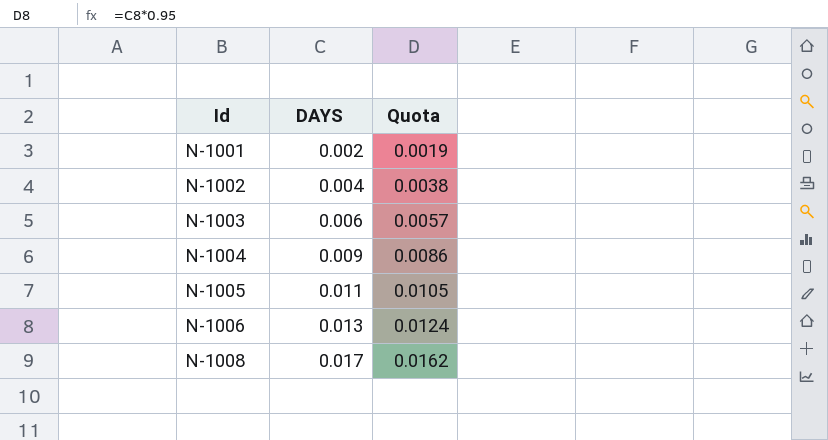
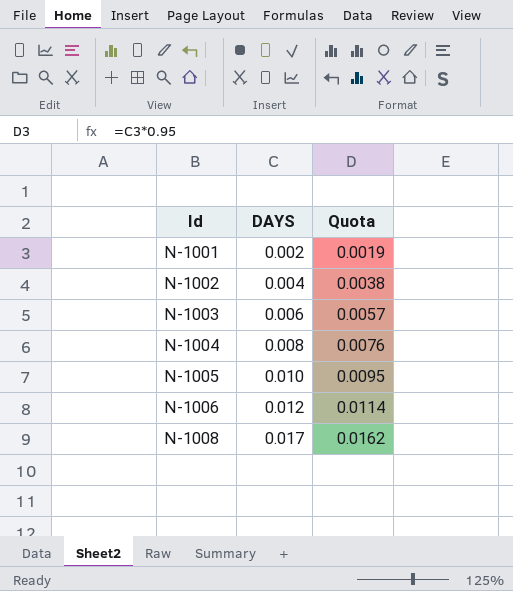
N-1004 | DAYS: 0.009 -> 0.008
N-1004 | Quota: 0.0086 -> 0.0076
N-1005 | DAYS: 0.011 -> 0.010
N-1005 | Quota: 0.0105 -> 0.0095
N-1006 | DAYS: 0.013 -> 0.012
N-1006 | Quota: 0.0124 -> 0.0114

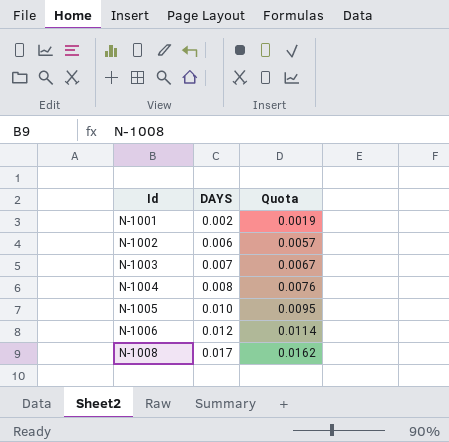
N-1002 | DAYS: 0.004 -> 0.006
N-1002 | Quota: 0.0038 -> 0.0057
N-1003 | DAYS: 0.006 -> 0.007
N-1003 | Quota: 0.0057 -> 0.0067

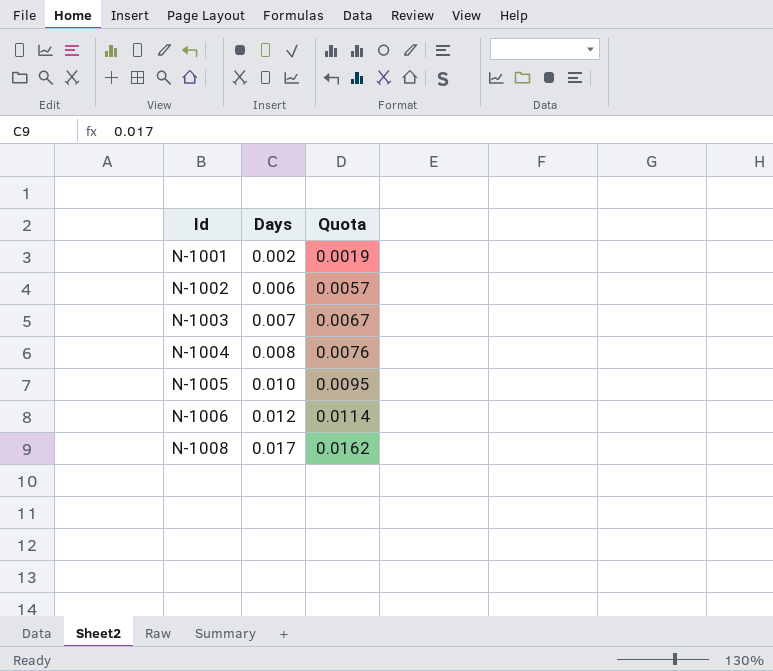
column name: DAYS -> Days

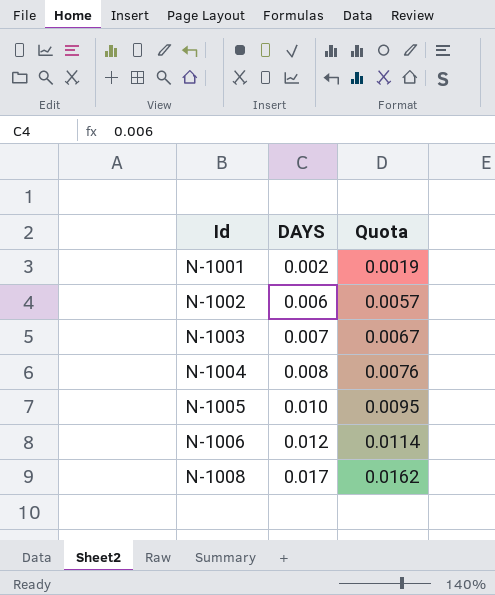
column name: Days -> DAYS

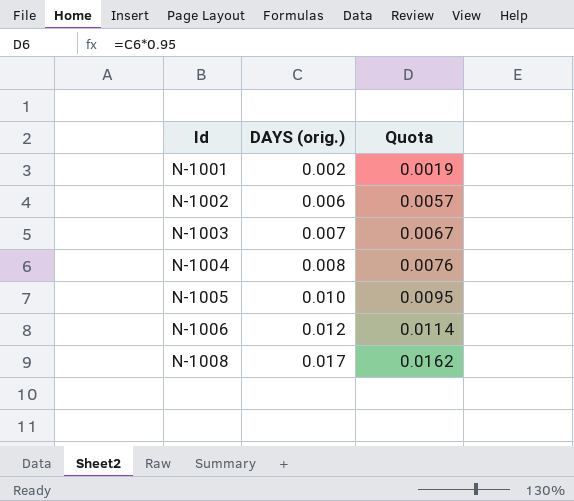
column name: DAYS -> DAYS (orig.)

